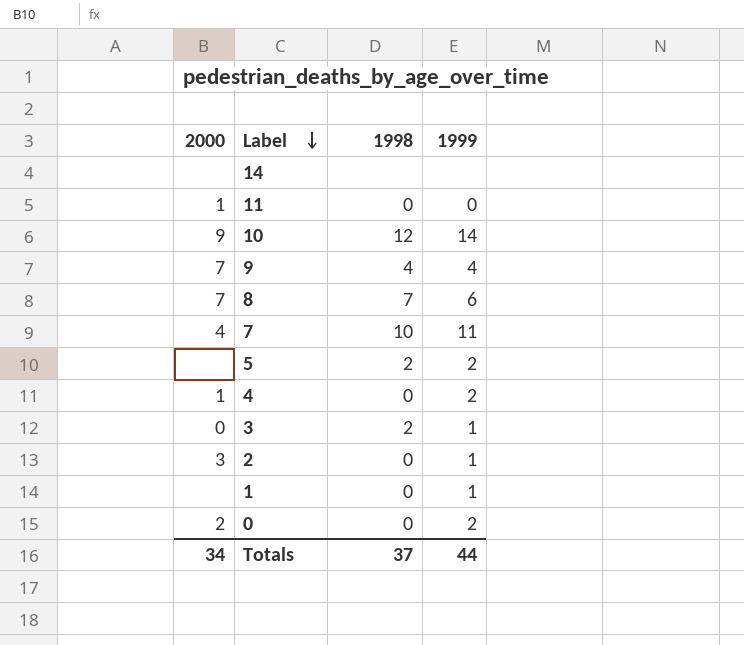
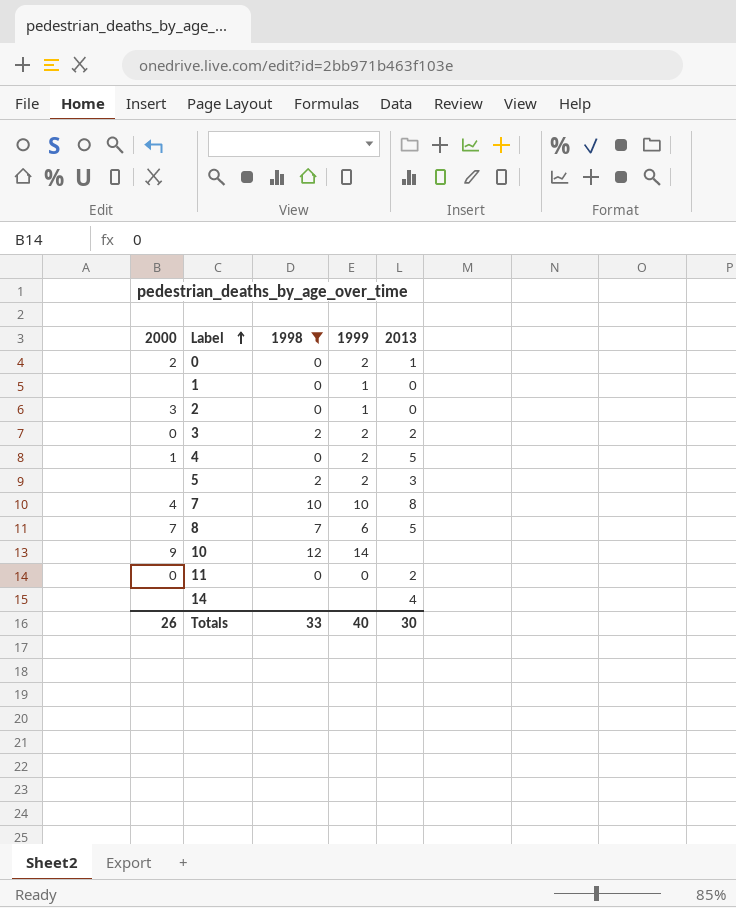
filter: none -> 1998 != 4
row order: Label descending -> Label ascending
column 2013 | position: none -> 5
3 | 1999: 1 -> 2
7 | 1999: 11 -> 10
11 | 2000: 1 -> 0
Totals | 2000: 34 -> 26
Totals | 1998: 37 -> 33
Totals | 1999: 44 -> 40

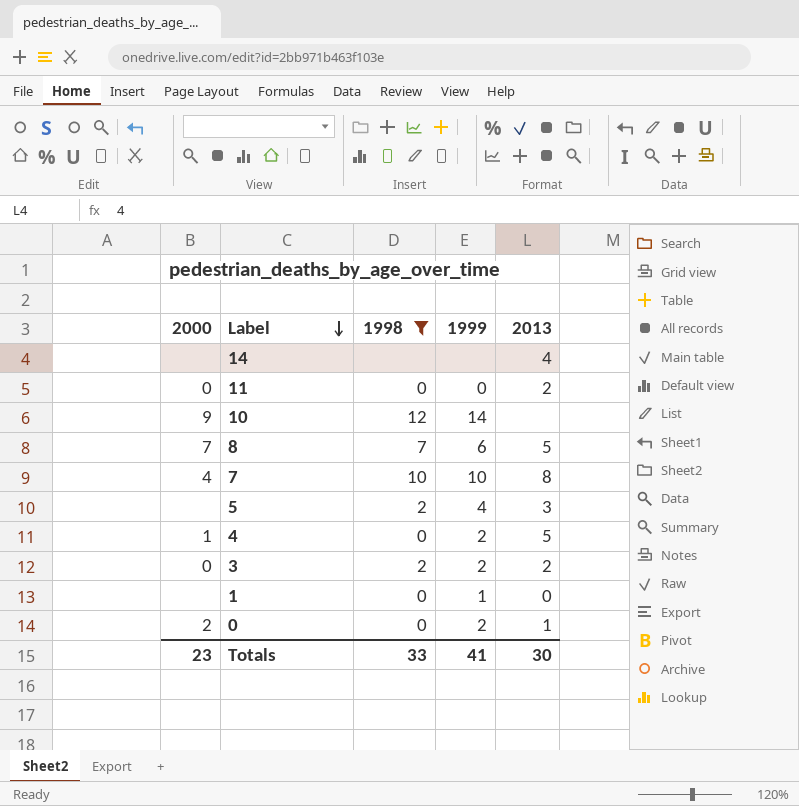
row order: Label ascending -> Label descending
row 2: 3 | 0 | 1 | 0 -> none
5 | 1999: 2 -> 4
Totals | 2000: 26 -> 23
Totals | 1999: 40 -> 41

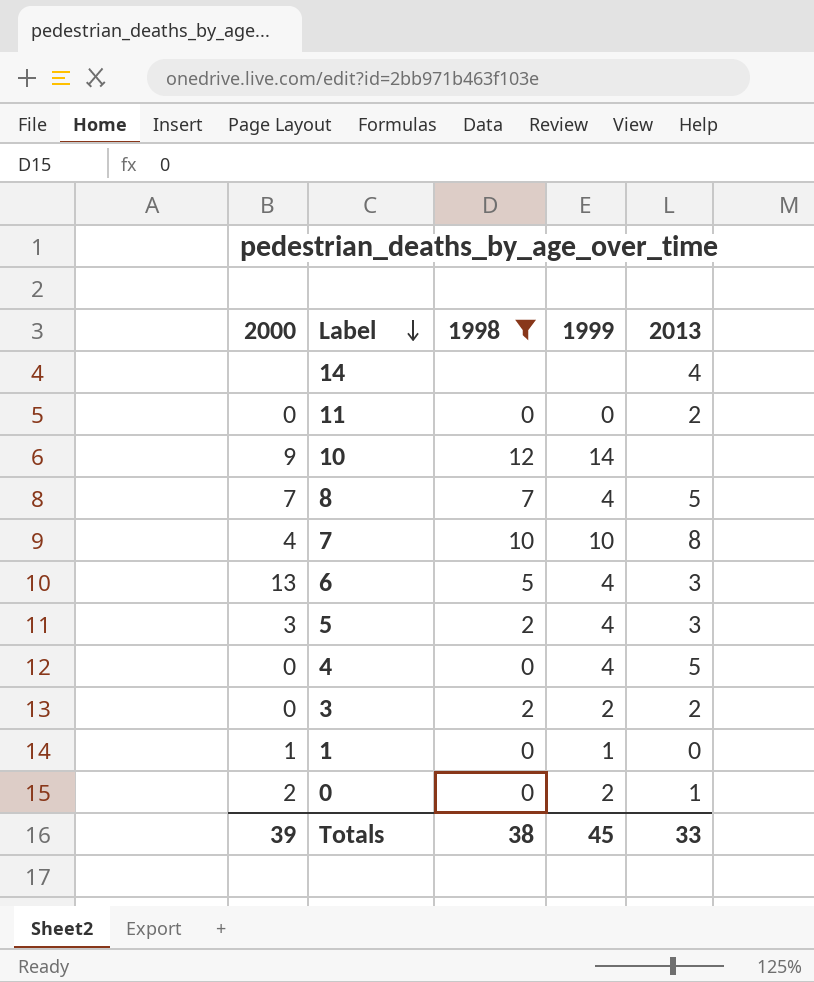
8 | 1999: 6 -> 4
row 6: none -> 13 | 5 | 4 | 3
5 | 2000: none -> 3
4 | 2000: 1 -> 0
4 | 1999: 2 -> 4
1 | 2000: none -> 1
Totals | 2000: 23 -> 39
Totals | 1998: 33 -> 38
Totals | 1999: 41 -> 45
Totals | 2013: 30 -> 33

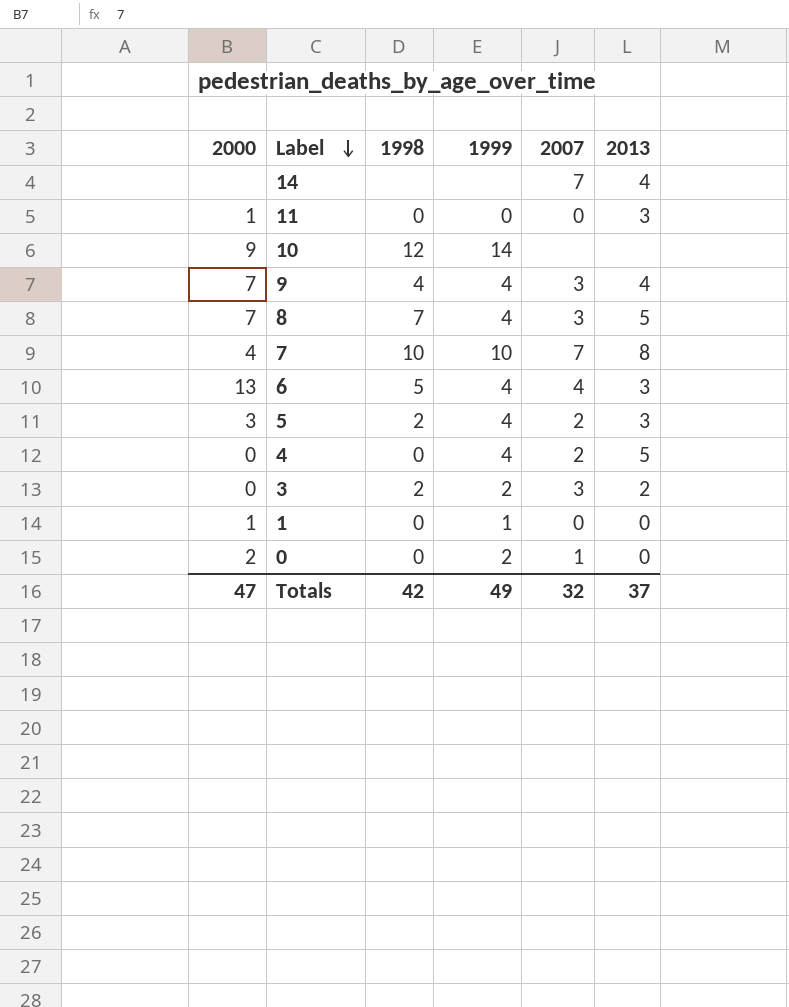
filter: 1998 != 4 -> none
column 2007 | position: none -> 5
11 | 2000: 0 -> 1
11 | 2013: 2 -> 3
0 | 2013: 1 -> 0
Totals | 2000: 39 -> 47
Totals | 1998: 38 -> 42
Totals | 1999: 45 -> 49
Totals | 2013: 33 -> 37

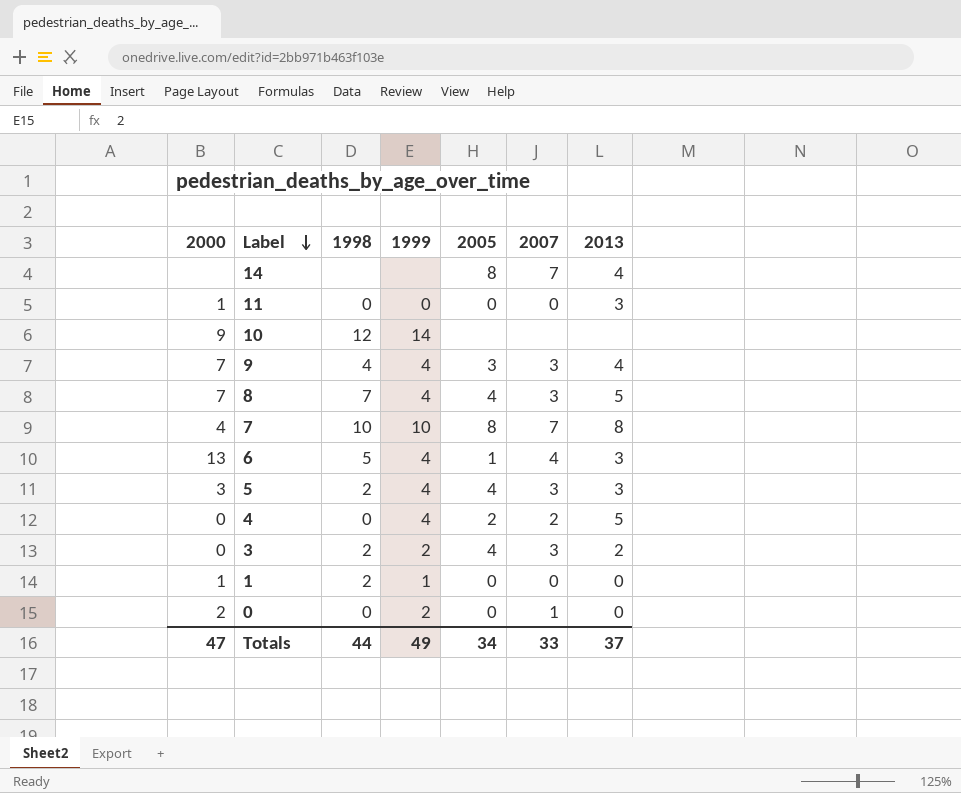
column 2005 | position: none -> 5
5 | 2007: 2 -> 3
1 | 1998: 0 -> 2
Totals | 1998: 42 -> 44
Totals | 2007: 32 -> 33

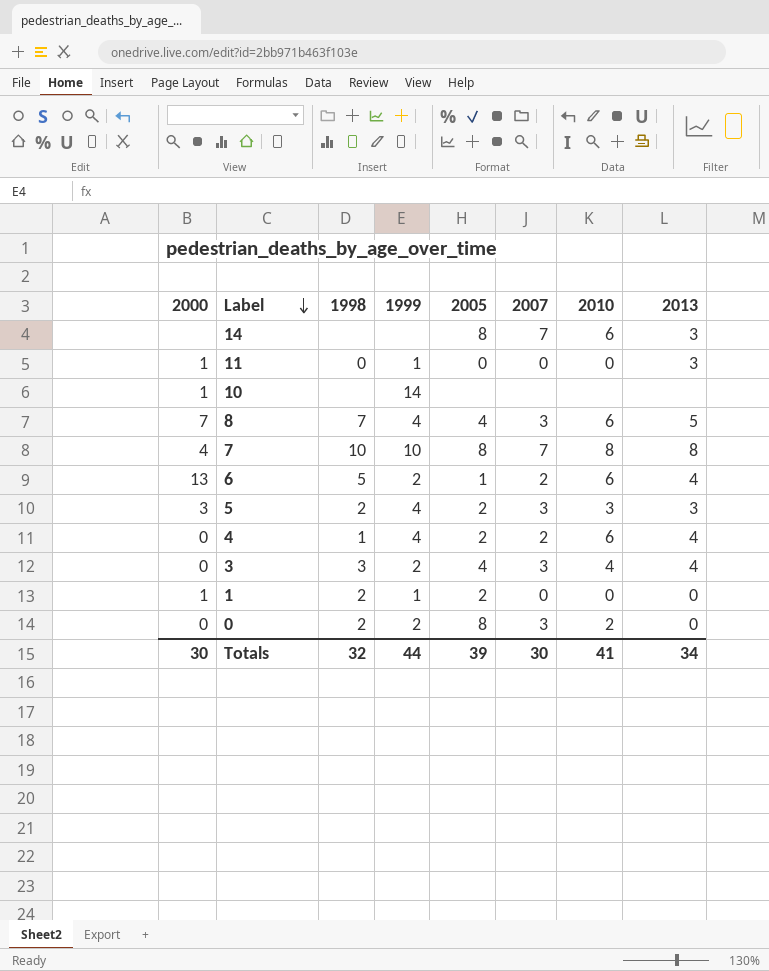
column 2010 | position: none -> 7
row 9: 7 | 4 | 4 | 3 | 3 | 4 -> none
14 | 2013: 4 -> 3
11 | 1999: 0 -> 1
10 | 2000: 9 -> 1
10 | 1998: 12 -> none
6 | 1999: 4 -> 2
6 | 2007: 4 -> 2
6 | 2013: 3 -> 4
5 | 2005: 4 -> 2
4 | 1998: 0 -> 1
4 | 2013: 5 -> 4
3 | 1998: 2 -> 3
3 | 2013: 2 -> 4
1 | 2005: 0 -> 2
0 | 2000: 2 -> 0
0 | 1998: 0 -> 2
0 | 2005: 0 -> 8
0 | 2007: 1 -> 3
Totals | 2000: 47 -> 30
Totals | 1998: 44 -> 32
Totals | 1999: 49 -> 44
Totals | 2005: 34 -> 39
Totals | 2007: 33 -> 30
Totals | 2013: 37 -> 34

